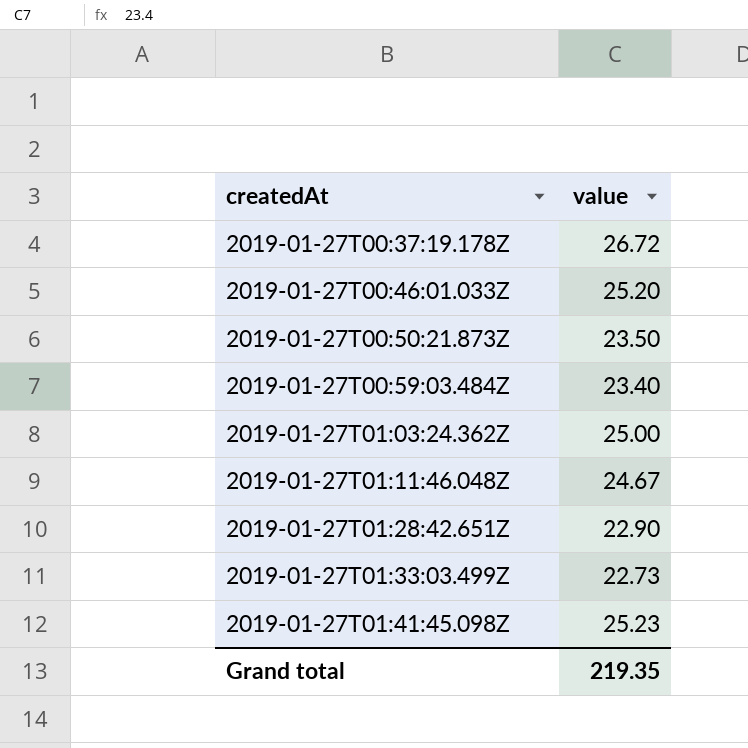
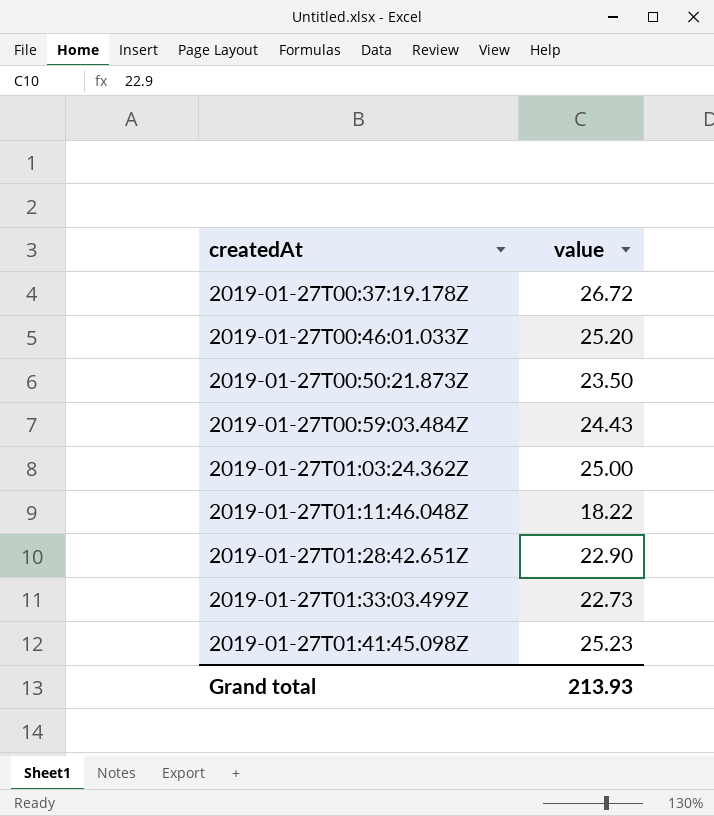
2019-01-27T00:59:03.484Z | value: 23.40 -> 24.43
2019-01-27T01:11:46.048Z | value: 24.67 -> 18.22
Grand total | value: 219.35 -> 213.93

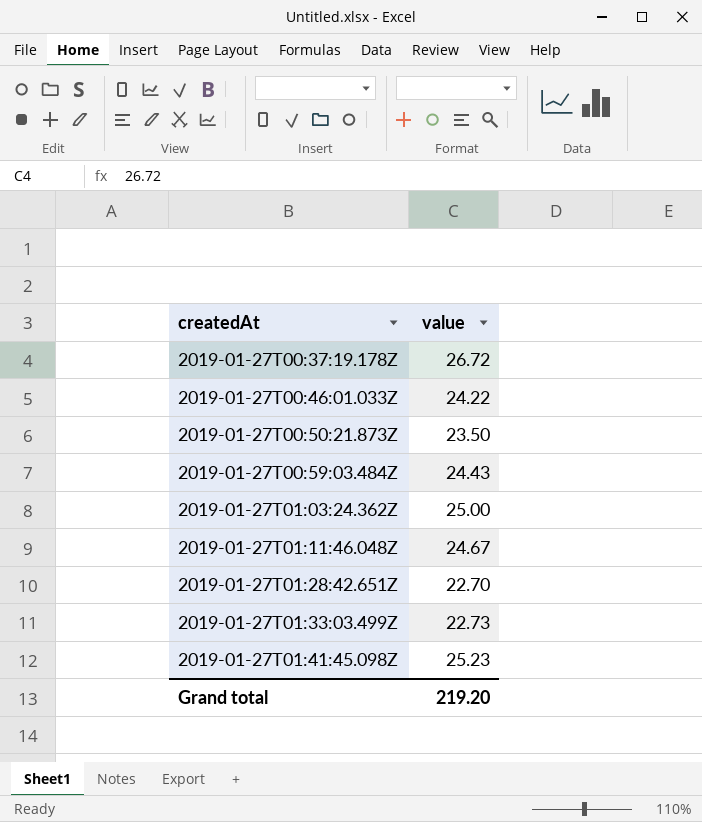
2019-01-27T00:46:01.033Z | value: 25.20 -> 24.22
2019-01-27T01:11:46.048Z | value: 18.22 -> 24.67
2019-01-27T01:28:42.651Z | value: 22.90 -> 22.70
Grand total | value: 213.93 -> 219.20

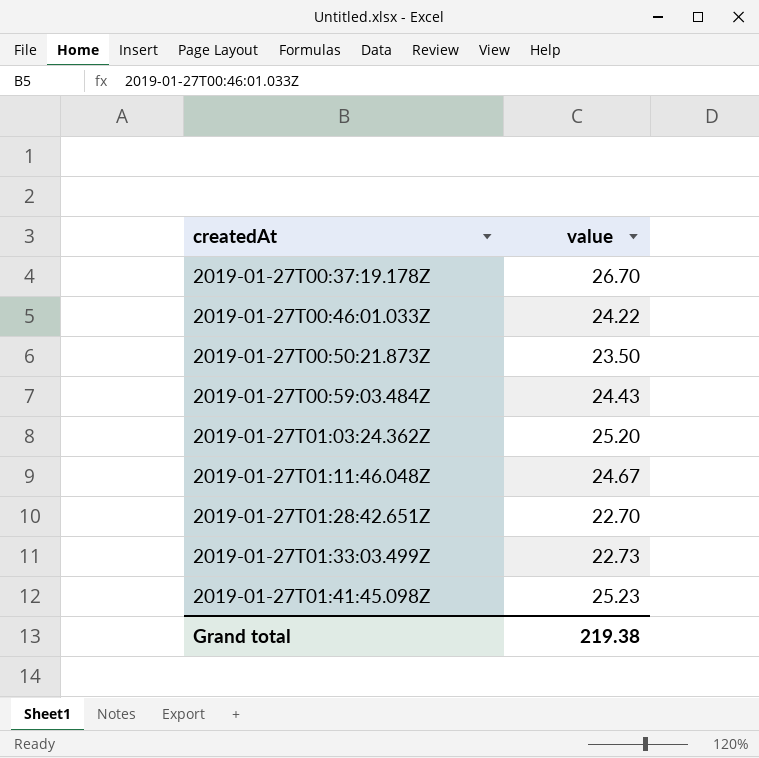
2019-01-27T00:37:19.178Z | value: 26.72 -> 26.70
2019-01-27T01:03:24.362Z | value: 25.00 -> 25.20
Grand total | value: 219.20 -> 219.38

